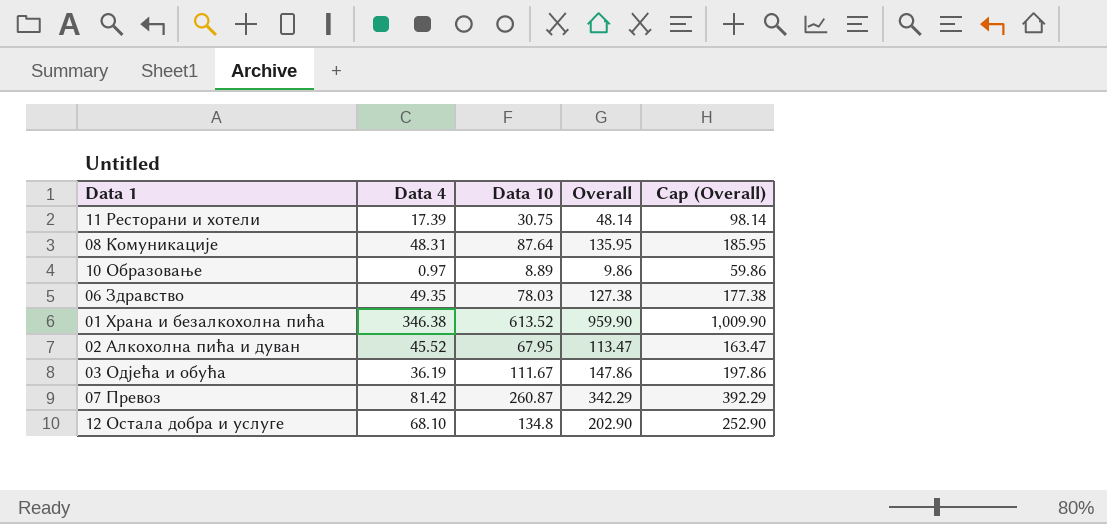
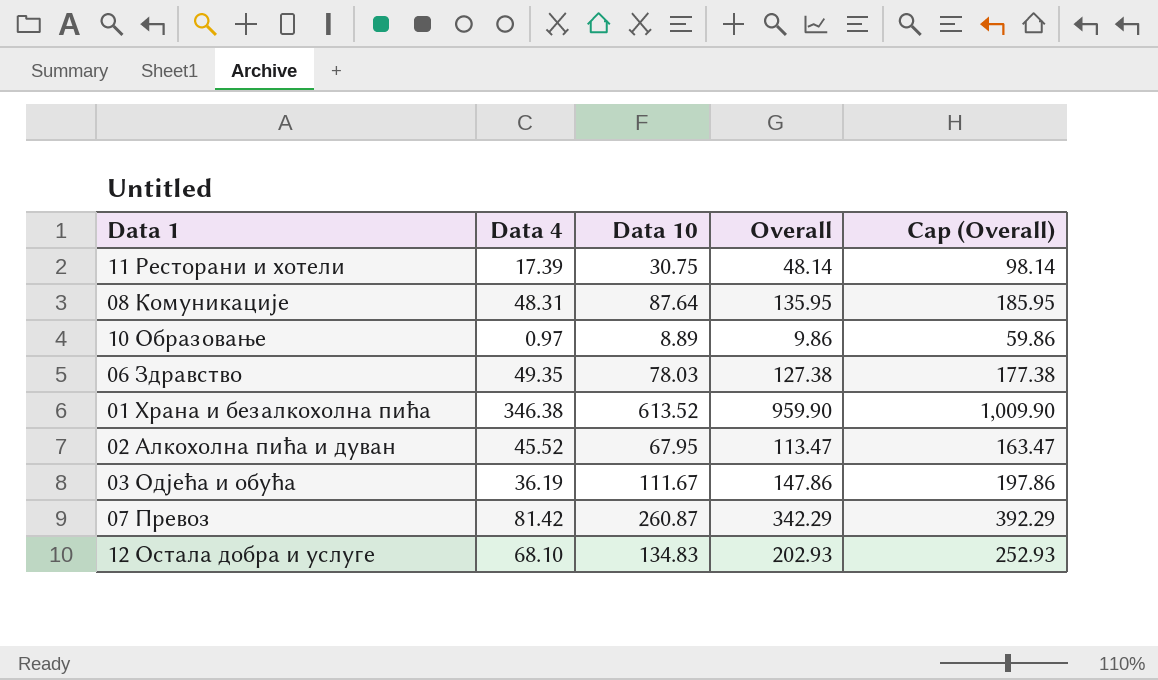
12 Остала добра и услуге | Data 10: 134.8 -> 134.83
12 Остала добра и услуге | Overall: 202.90 -> 202.93
12 Остала добра и услуге | Cap (Overall): 252.90 -> 252.93

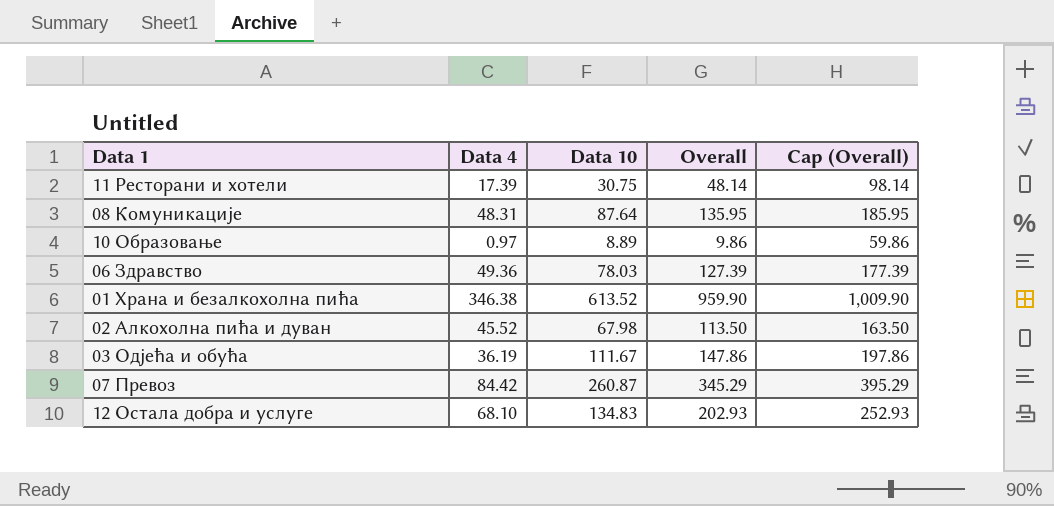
06 Здравство | Data 4: 49.35 -> 49.36
06 Здравство | Overall: 127.38 -> 127.39
06 Здравство | Cap (Overall): 177.38 -> 177.39
02 Алкохолна пића и дуван | Data 10: 67.95 -> 67.98
02 Алкохолна пића и дуван | Overall: 113.47 -> 113.50
02 Алкохолна пића и дуван | Cap (Overall): 163.47 -> 163.50
07 Превоз | Data 4: 81.42 -> 84.42
07 Превоз | Overall: 342.29 -> 345.29
07 Превоз | Cap (Overall): 392.29 -> 395.29

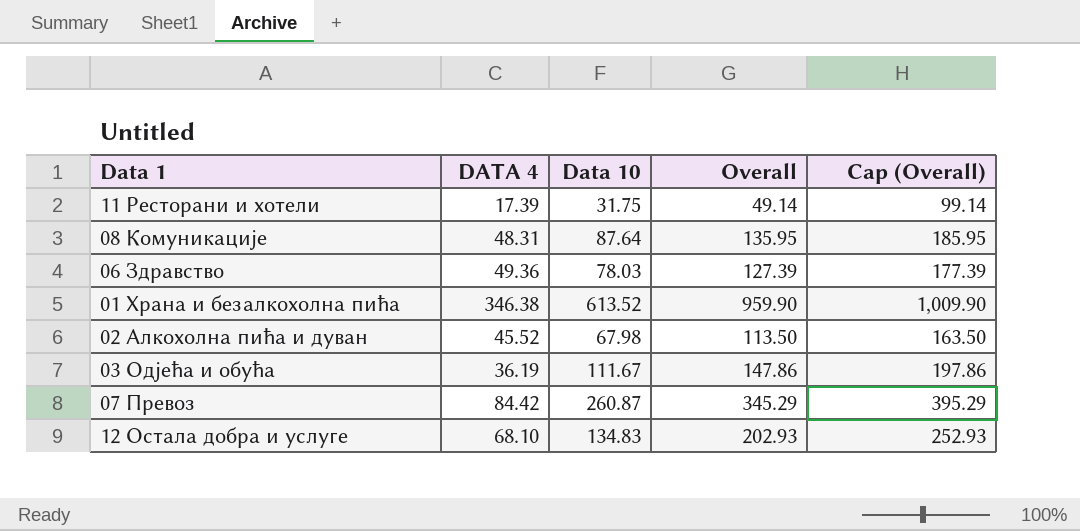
column name: Data 4 -> DATA 4
row 10 Образовање: 0.97 | 8.89 | 9.86 | 59.86 -> none
11 Ресторани и хотели | Data 10: 30.75 -> 31.75
11 Ресторани и хотели | Overall: 48.14 -> 49.14
11 Ресторани и хотели | Cap (Overall): 98.14 -> 99.14

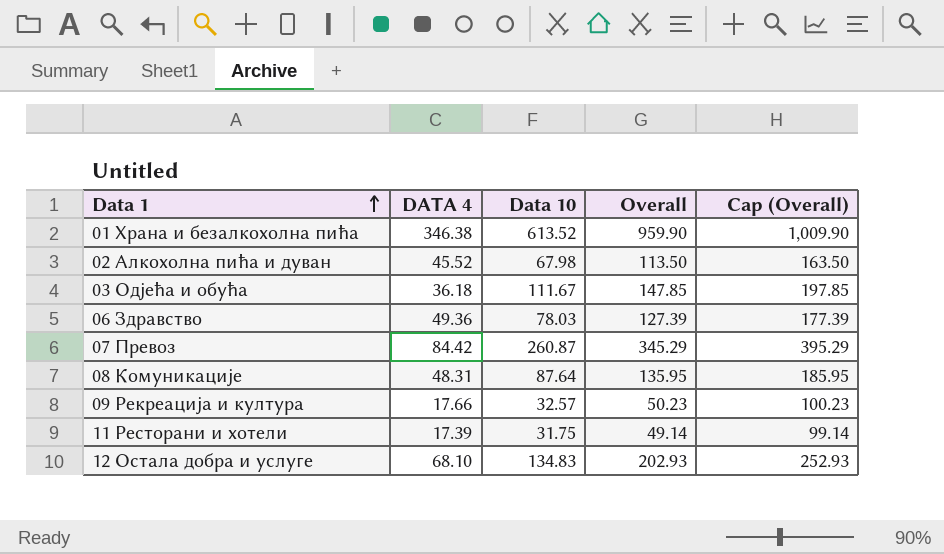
row order: none -> Data 1 ascending
03 Одјећа и обућа | DATA 4: 36.19 -> 36.18
03 Одјећа и обућа | Overall: 147.86 -> 147.85
03 Одјећа и обућа | Cap (Overall): 197.86 -> 197.85
row 09 Рекреација и култура: none -> 17.66 | 32.57 | 50.23 | 100.23

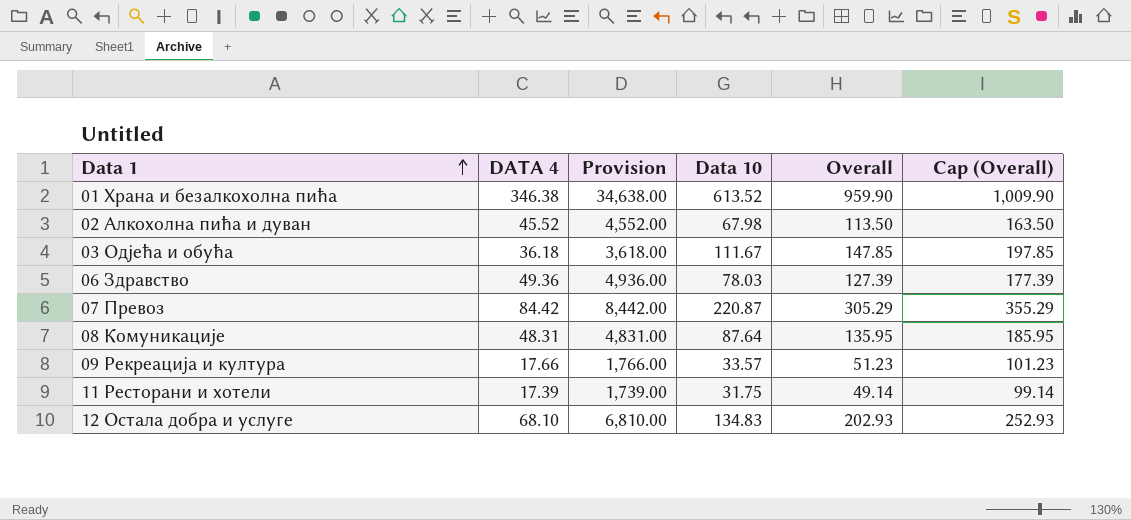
column Provision | formula: none -> [DATA 4] * 100
07 Превоз | Data 10: 260.87 -> 220.87
07 Превоз | Overall: 345.29 -> 305.29
07 Превоз | Cap (Overall): 395.29 -> 355.29
09 Рекреација и култура | Data 10: 32.57 -> 33.57
09 Рекреација и култура | Overall: 50.23 -> 51.23
09 Рекреација и култура | Cap (Overall): 100.23 -> 101.23

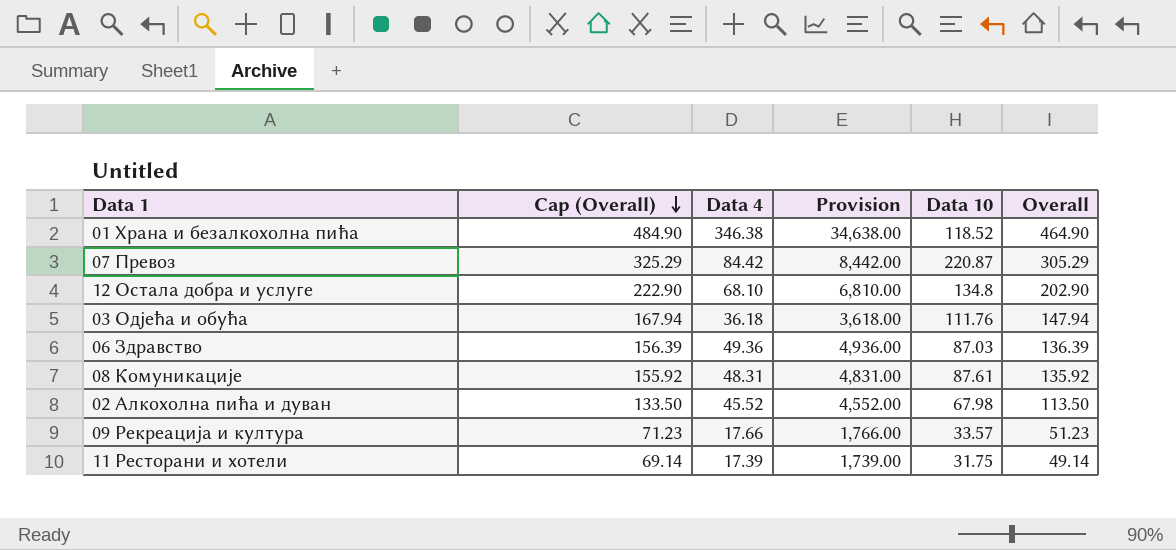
row order: Data 1 ascending -> Cap (Overall) descending
column Cap (Overall) | formula: [Overall] + 50 -> [Overall] + 20
column Cap (Overall) | position: 6 -> 2
column name: DATA 4 -> Data 4
01 Храна и безалкохолна пића | Data 10: 613.52 -> 118.52
01 Храна и безалкохолна пића | Overall: 959.90 -> 464.90
12 Остала добра и услуге | Data 10: 134.83 -> 134.8
12 Остала добра и услуге | Overall: 202.93 -> 202.90
03 Одјећа и обућа | Data 10: 111.67 -> 111.76
03 Одјећа и обућа | Overall: 147.85 -> 147.94
06 Здравство | Data 10: 78.03 -> 87.03
06 Здравство | Overall: 127.39 -> 136.39
08 Комуникације | Data 10: 87.64 -> 87.61
08 Комуникације | Overall: 135.95 -> 135.92

